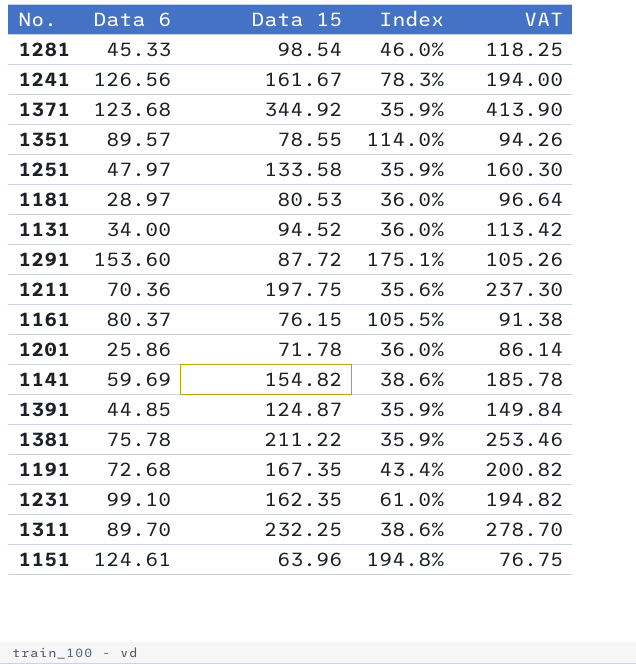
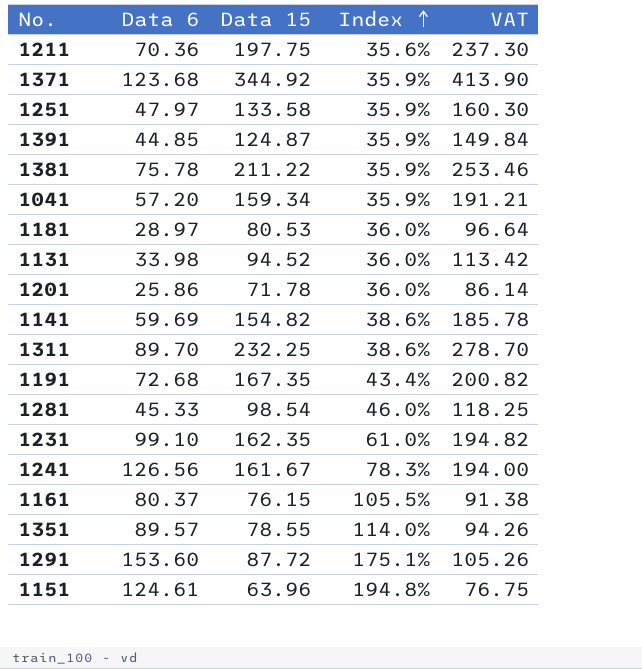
row order: none -> Index ascending
row 1041: none -> 57.20 | 159.34 | 35.9% | 191.21
1131 | Data 6: 34.00 -> 33.98

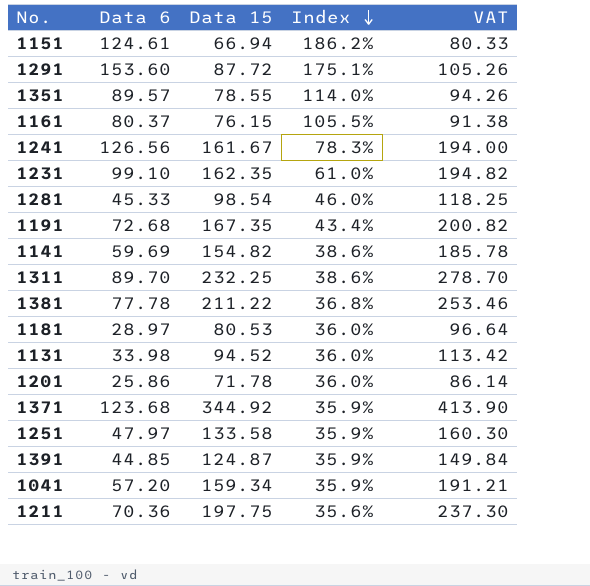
row order: Index ascending -> Index descending
1151 | Data 15: 63.96 -> 66.94
1151 | Index: 194.8% -> 186.2%
1151 | VAT: 76.75 -> 80.33
1381 | Data 6: 75.78 -> 77.78
1381 | Index: 35.9% -> 36.8%

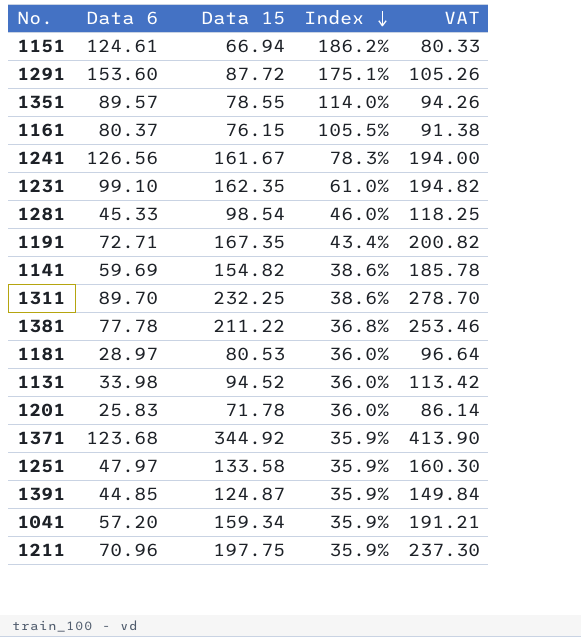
1191 | Data 6: 72.68 -> 72.71
1201 | Data 6: 25.86 -> 25.83
1211 | Data 6: 70.36 -> 70.96
1211 | Index: 35.6% -> 35.9%

